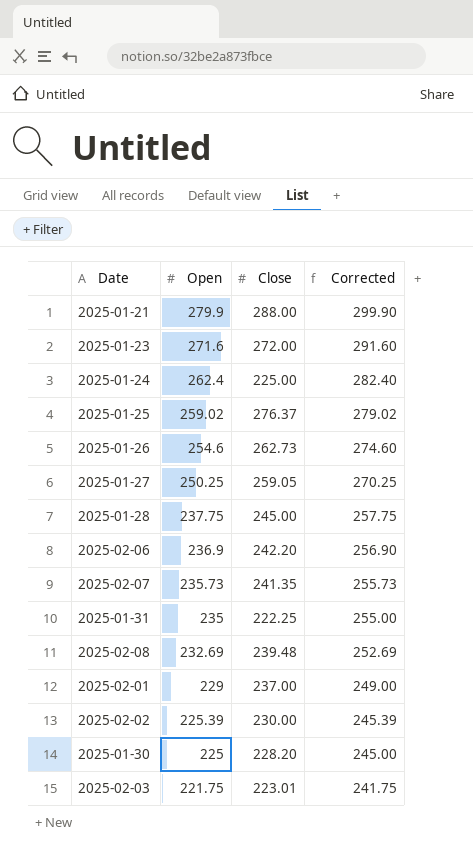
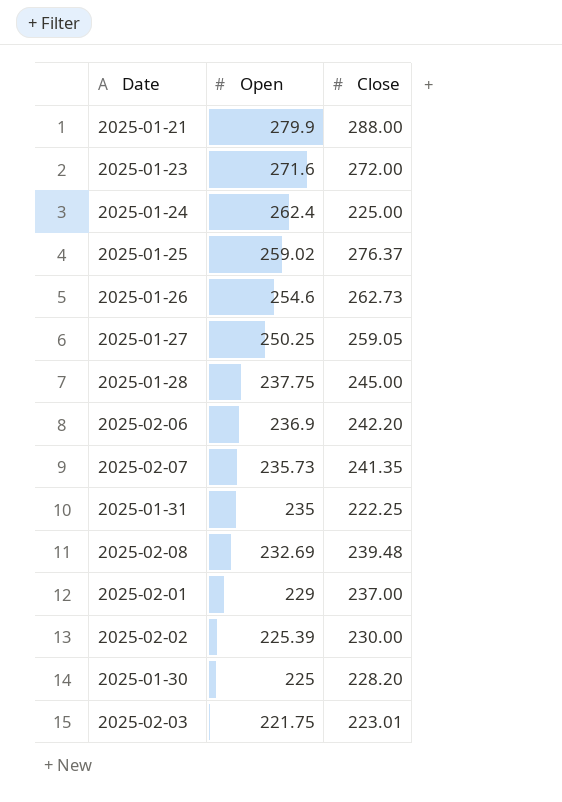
column Corrected | formula: [Open] + 20 -> none

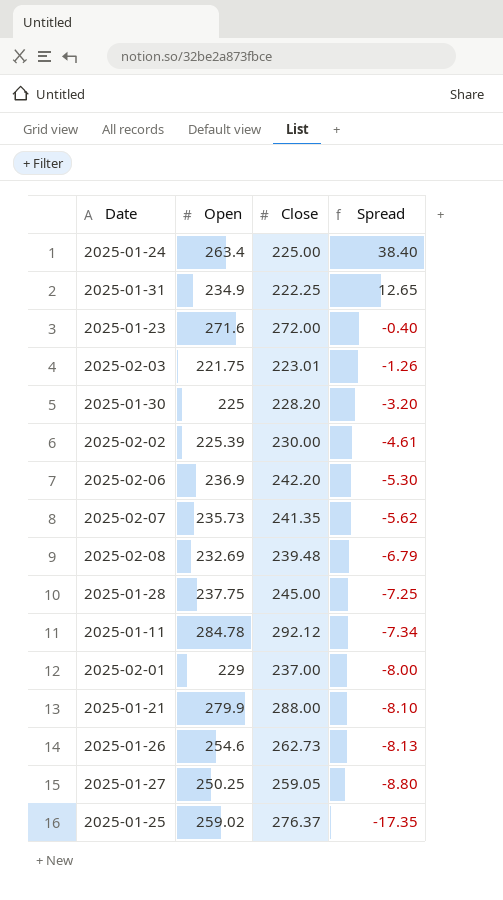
row order: Open descending -> Spread descending
column Spread | formula: none -> [Open] - [Close]
2025-01-24 | Open: 262.4 -> 263.4
2025-01-31 | Open: 235 -> 234.9
row 2025-01-11: none -> 284.78 | 292.12 | -7.34

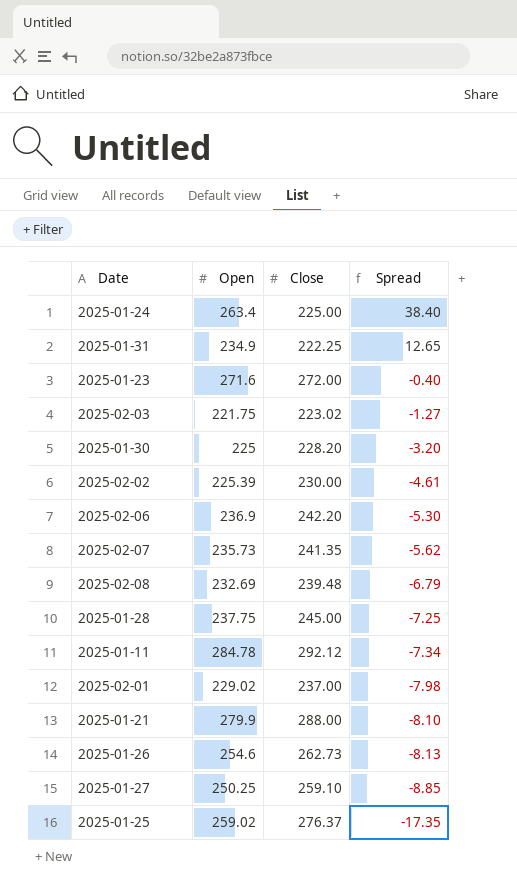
2025-02-03 | Close: 223.01 -> 223.02
2025-02-03 | Spread: -1.26 -> -1.27
2025-02-01 | Open: 229 -> 229.02
2025-02-01 | Spread: -8.00 -> -7.98
2025-01-27 | Close: 259.05 -> 259.10
2025-01-27 | Spread: -8.80 -> -8.85

